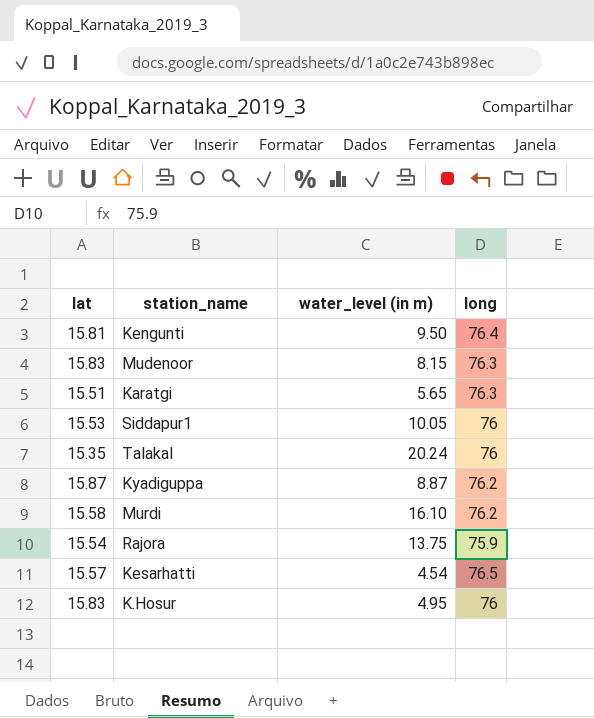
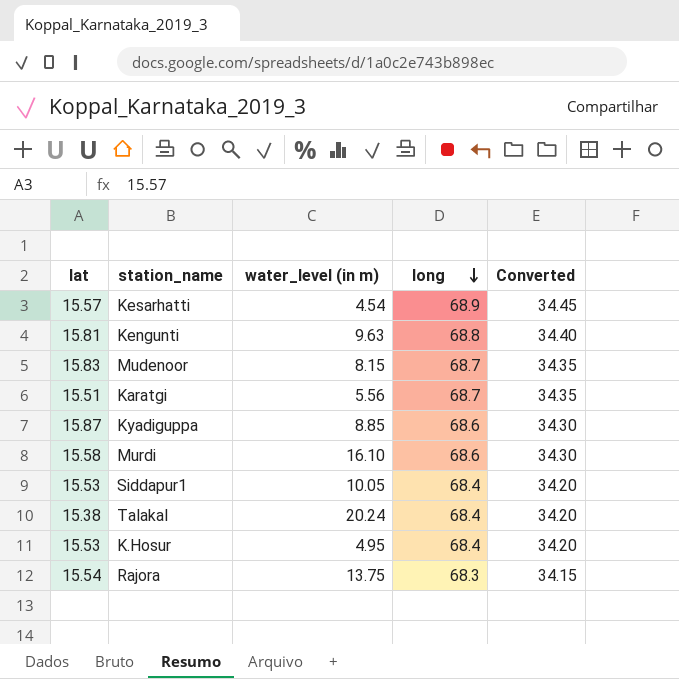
row order: none -> long descending
column Converted | formula: none -> [long] * 0.5
Kesarhatti | long: 76.5 -> 68.9
Kengunti | water_level (in m): 9.50 -> 9.63
Kengunti | long: 76.4 -> 68.8
Mudenoor | long: 76.3 -> 68.7
Karatgi | water_level (in m): 5.65 -> 5.56
Karatgi | long: 76.3 -> 68.7
Kyadiguppa | water_level (in m): 8.87 -> 8.85
Kyadiguppa | long: 76.2 -> 68.6
Murdi | long: 76.2 -> 68.6
Siddapur1 | long: 76 -> 68.4
Talakal | lat: 15.35 -> 15.38
Talakal | long: 76 -> 68.4
K.Hosur | lat: 15.83 -> 15.53
K.Hosur | long: 76 -> 68.4
Rajora | long: 75.9 -> 68.3

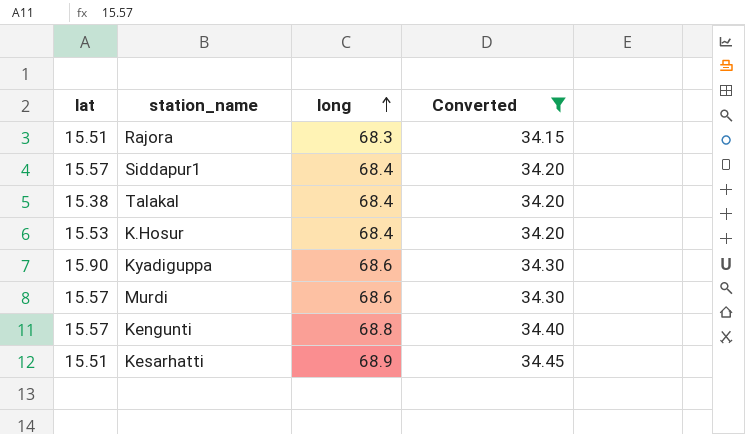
filter: none -> Converted != 34.35
row order: long descending -> long ascending
column water_level (in m) | position: 3 -> none
Rajora | lat: 15.54 -> 15.51
Siddapur1 | lat: 15.53 -> 15.57
Kyadiguppa | lat: 15.87 -> 15.90
Murdi | lat: 15.58 -> 15.57
Kengunti | lat: 15.81 -> 15.57
Kesarhatti | lat: 15.57 -> 15.51

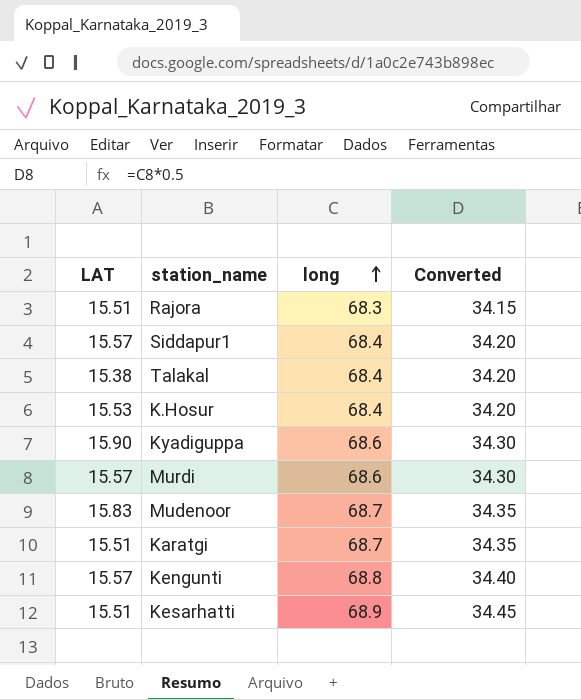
filter: Converted != 34.35 -> none
column name: lat -> LAT

